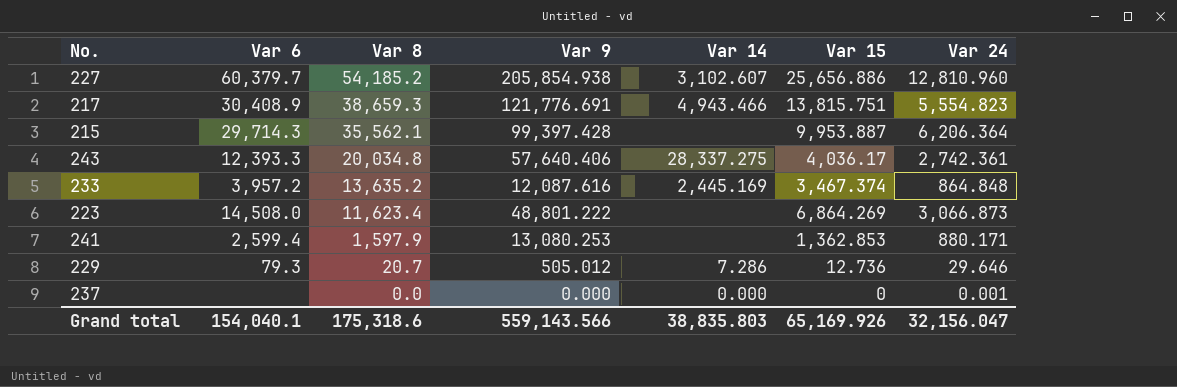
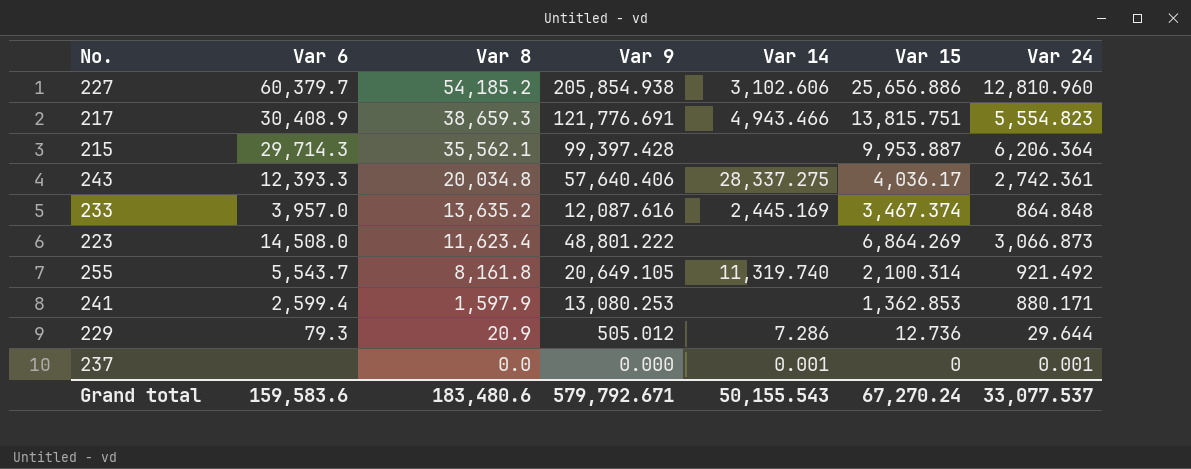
227 | Var 14: 3,102.607 -> 3,102.606
233 | Var 6: 3,957.2 -> 3,957.0
row 255: none -> 5,543.7 | 8,161.8 | 20,649.105 | 11,319.740 | 2,100.314 | 921.492
229 | Var 8: 20.7 -> 20.9
229 | Var 24: 29.646 -> 29.644
237 | Var 14: 0.000 -> 0.001
Grand total | Var 6: 154,040.1 -> 159,583.6
Grand total | Var 8: 175,318.6 -> 183,480.6
Grand total | Var 9: 559,143.566 -> 579,792.671
Grand total | Var 14: 38,835.803 -> 50,155.543
Grand total | Var 15: 65,169.926 -> 67,270.24
Grand total | Var 24: 32,156.047 -> 33,077.537

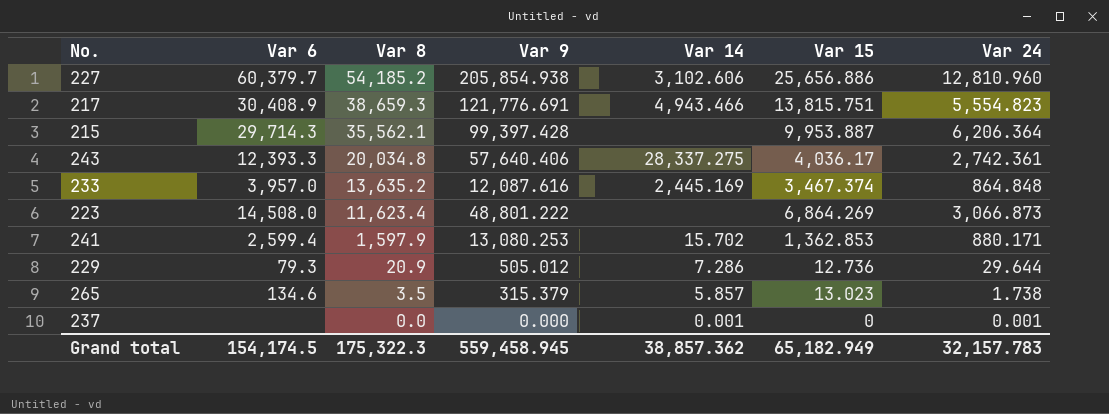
row 255: 5,543.7 | 8,161.8 | 20,649.105 | 11,319.740 | 2,100.314 | 921.492 -> none
241 | Var 14: none -> 15.702
row 265: none -> 134.6 | 3.5 | 315.379 | 5.857 | 13.023 | 1.738
Grand total | Var 6: 159,583.6 -> 154,174.5
Grand total | Var 8: 183,480.6 -> 175,322.3
Grand total | Var 9: 579,792.671 -> 559,458.945
Grand total | Var 14: 50,155.543 -> 38,857.362
Grand total | Var 15: 67,270.24 -> 65,182.949
Grand total | Var 24: 33,077.537 -> 32,157.783

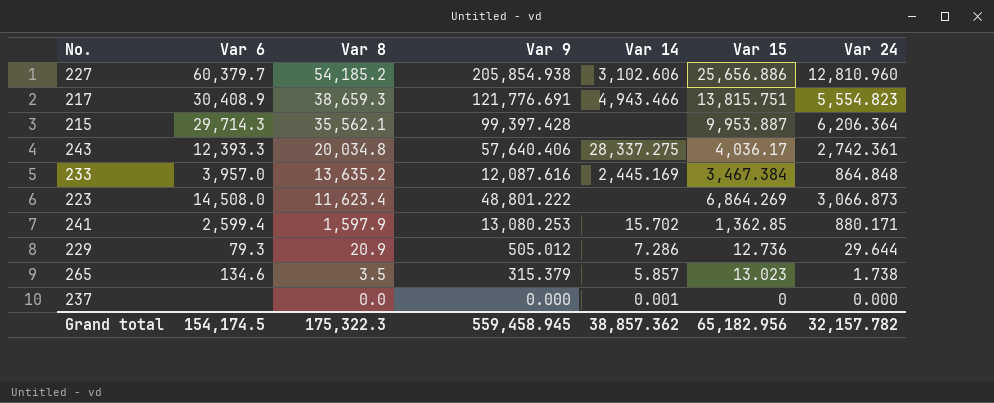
233 | Var 15: 3,467.374 -> 3,467.384
241 | Var 15: 1,362.853 -> 1,362.85
237 | Var 24: 0.001 -> 0.000
Grand total | Var 15: 65,182.949 -> 65,182.956
Grand total | Var 24: 32,157.783 -> 32,157.782

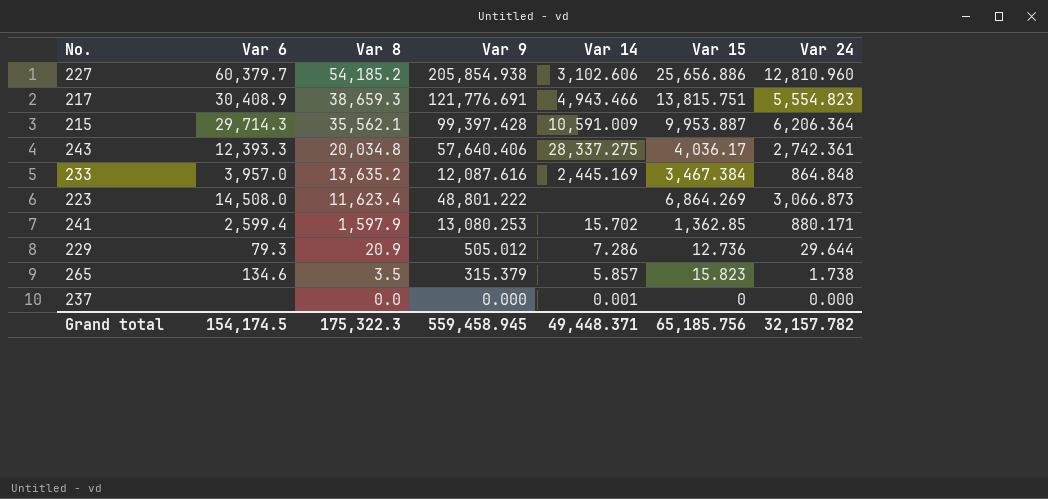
215 | Var 14: none -> 10,591.009
265 | Var 15: 13.023 -> 15.823
Grand total | Var 14: 38,857.362 -> 49,448.371
Grand total | Var 15: 65,182.956 -> 65,185.756

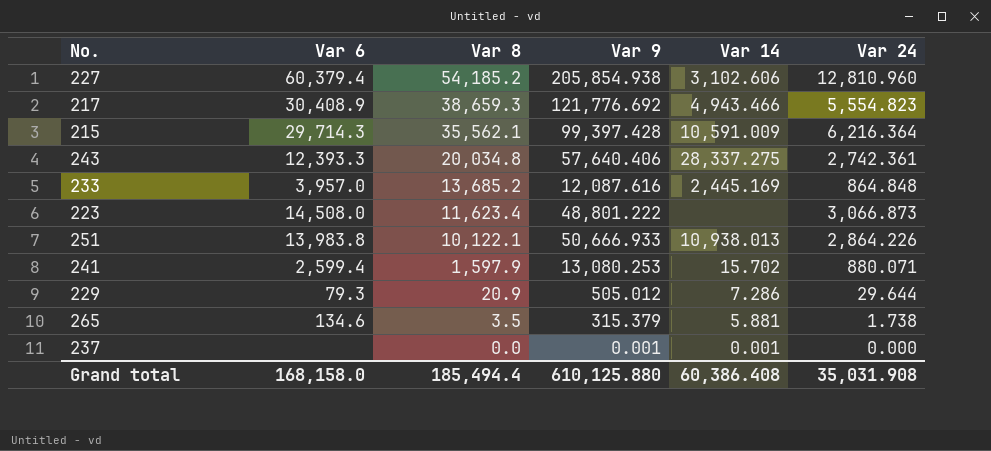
column Var 15 | position: 6 -> none
227 | Var 6: 60,379.7 -> 60,379.4
217 | Var 9: 121,776.691 -> 121,776.692
215 | Var 24: 6,206.364 -> 6,216.364
233 | Var 8: 13,635.2 -> 13,685.2
row 251: none -> 13,983.8 | 10,122.1 | 50,666.933 | 10,938.013 | 2,864.226
241 | Var 24: 880.171 -> 880.071
265 | Var 14: 5.857 -> 5.881
237 | Var 9: 0.000 -> 0.001
Grand total | Var 6: 154,174.5 -> 168,158.0
Grand total | Var 8: 175,322.3 -> 185,494.4
Grand total | Var 9: 559,458.945 -> 610,125.880
Grand total | Var 14: 49,448.371 -> 60,386.408
Grand total | Var 24: 32,157.782 -> 35,031.908

